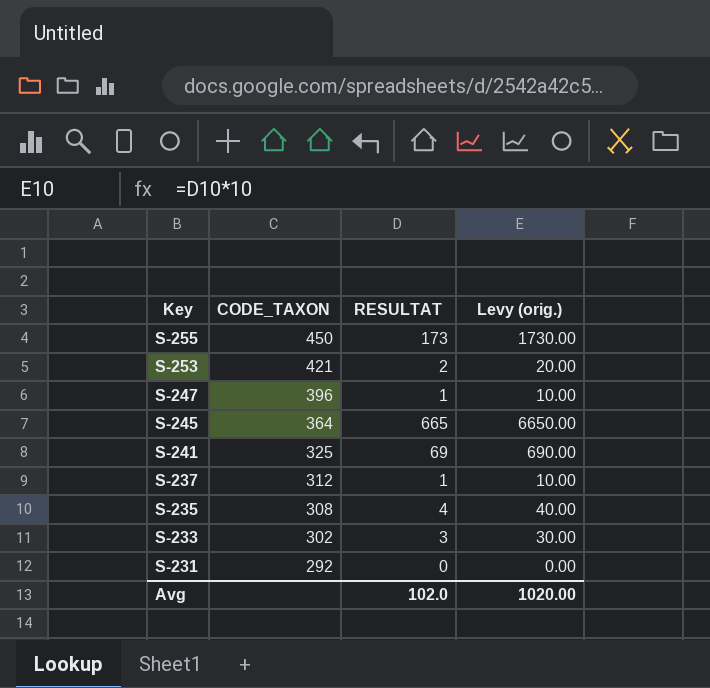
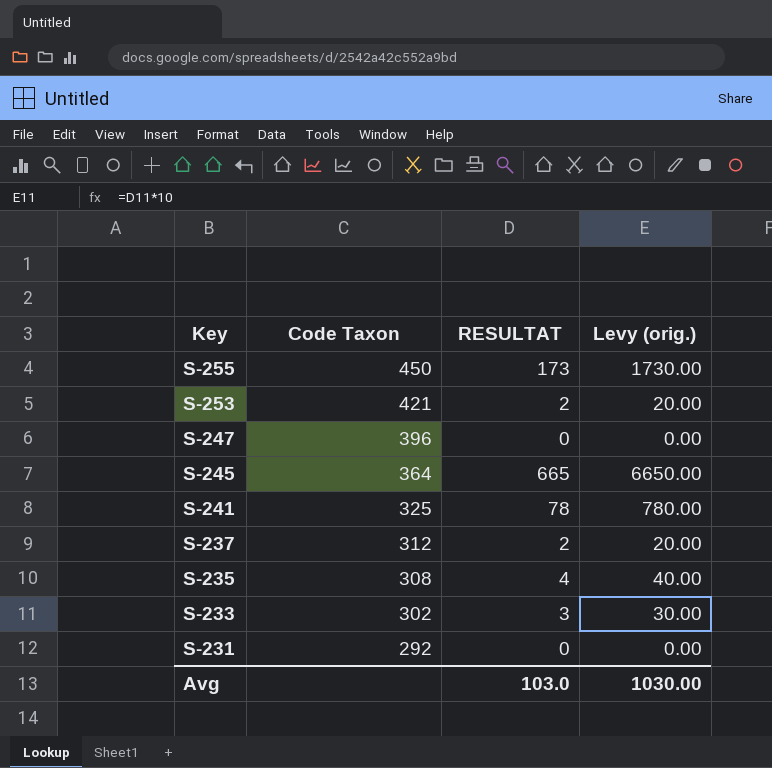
column name: CODE_TAXON -> Code Taxon
S-247 | RESULTAT: 1 -> 0
S-247 | Levy (orig.): 10.00 -> 0.00
S-241 | RESULTAT: 69 -> 78
S-241 | Levy (orig.): 690.00 -> 780.00
S-237 | RESULTAT: 1 -> 2
S-237 | Levy (orig.): 10.00 -> 20.00
Avg | RESULTAT: 102.0 -> 103.0
Avg | Levy (orig.): 1020.00 -> 1030.00

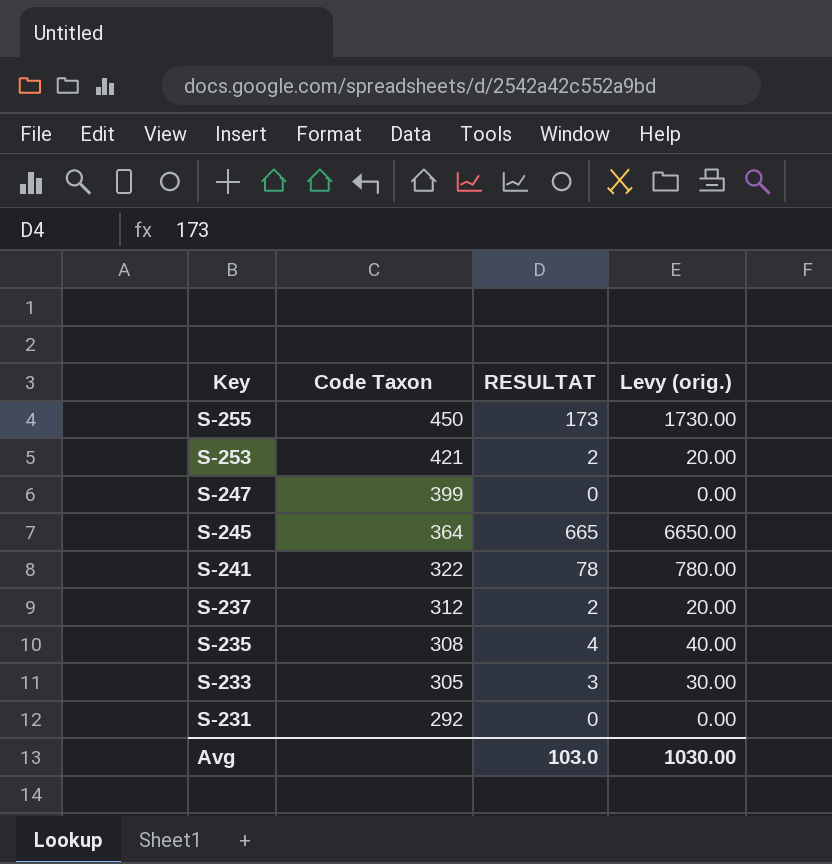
S-247 | Code Taxon: 396 -> 399
S-241 | Code Taxon: 325 -> 322
S-233 | Code Taxon: 302 -> 305

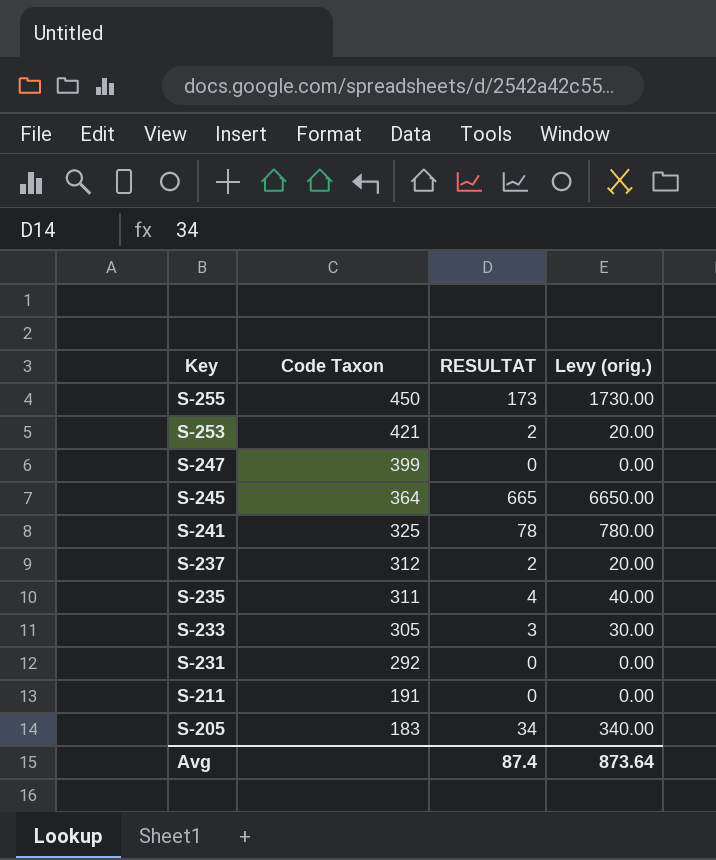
S-241 | Code Taxon: 322 -> 325
S-235 | Code Taxon: 308 -> 311
row S-211: none -> 191 | 0 | 0.00
row S-205: none -> 183 | 34 | 340.00
Avg | RESULTAT: 103.0 -> 87.4
Avg | Levy (orig.): 1030.00 -> 873.64

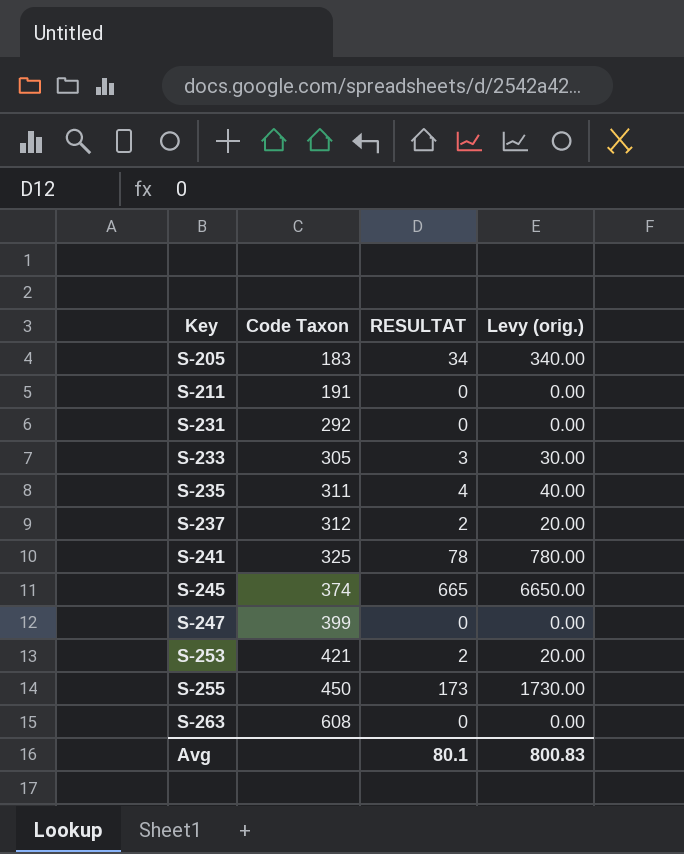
row order: Key descending -> Key ascending
S-245 | Code Taxon: 364 -> 374
row S-263: none -> 608 | 0 | 0.00
Avg | RESULTAT: 87.4 -> 80.1
Avg | Levy (orig.): 873.64 -> 800.83

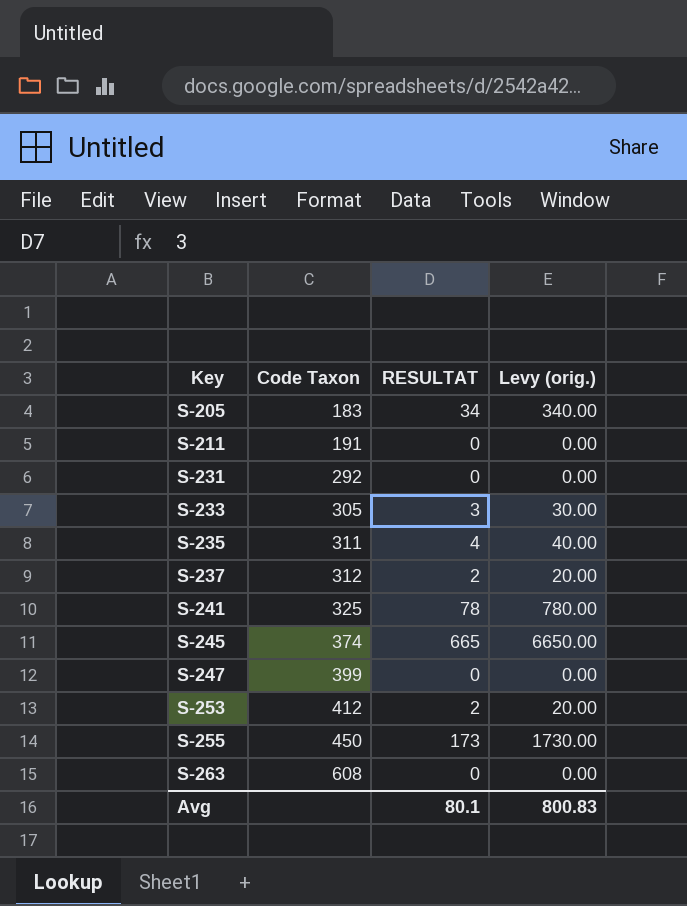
S-253 | Code Taxon: 421 -> 412

